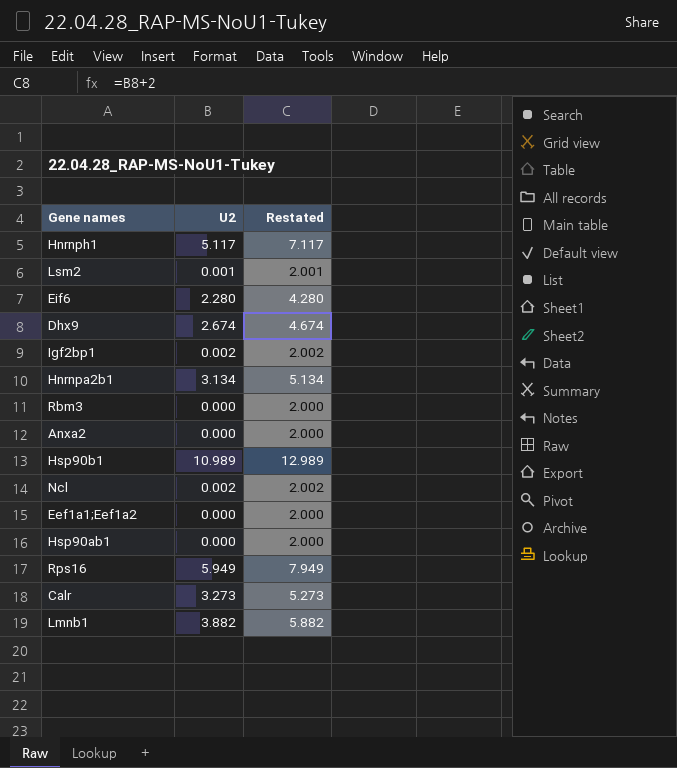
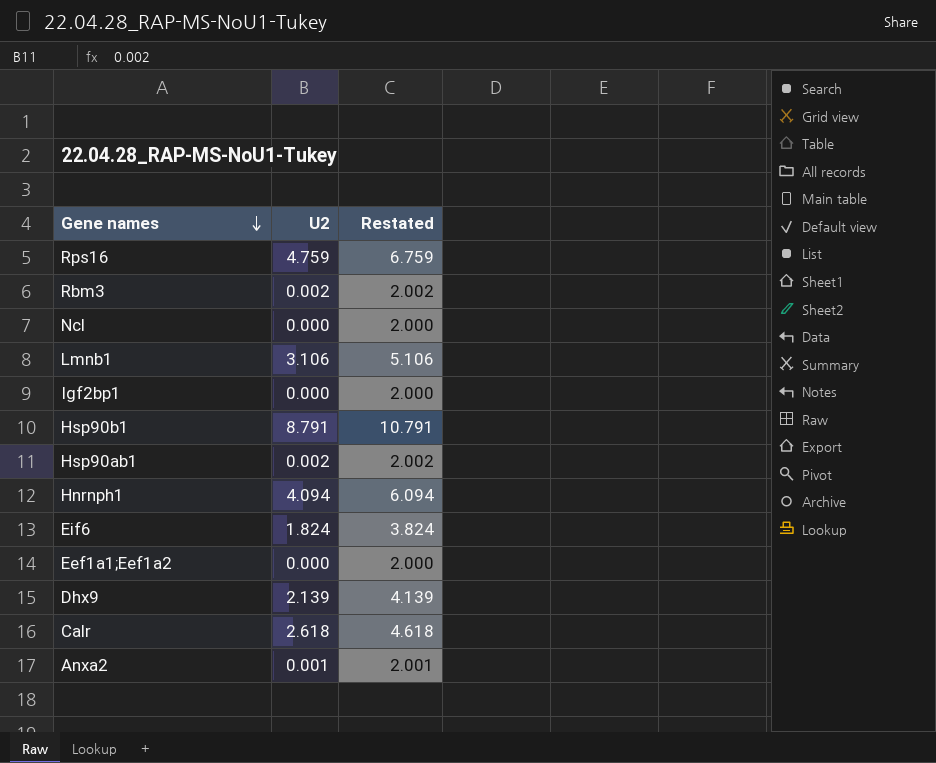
row order: none -> Gene names descending
row Lsm2: 0.001 | 2.001 -> none
row Hnrnpa2b1: 3.134 | 5.134 -> none
Rps16 | U2: 5.949 -> 4.759
Rps16 | Restated: 7.949 -> 6.759
Rbm3 | U2: 0.000 -> 0.002
Rbm3 | Restated: 2.000 -> 2.002
Ncl | U2: 0.002 -> 0.000
Ncl | Restated: 2.002 -> 2.000
Lmnb1 | U2: 3.882 -> 3.106
Lmnb1 | Restated: 5.882 -> 5.106
Igf2bp1 | U2: 0.002 -> 0.000
Igf2bp1 | Restated: 2.002 -> 2.000
Hsp90b1 | U2: 10.989 -> 8.791
Hsp90b1 | Restated: 12.989 -> 10.791
Hsp90ab1 | U2: 0.000 -> 0.002
Hsp90ab1 | Restated: 2.000 -> 2.002
Hnrnph1 | U2: 5.117 -> 4.094
Hnrnph1 | Restated: 7.117 -> 6.094
Eif6 | U2: 2.280 -> 1.824
Eif6 | Restated: 4.280 -> 3.824
Dhx9 | U2: 2.674 -> 2.139
Dhx9 | Restated: 4.674 -> 4.139
Calr | U2: 3.273 -> 2.618
Calr | Restated: 5.273 -> 4.618
Anxa2 | U2: 0.000 -> 0.001
Anxa2 | Restated: 2.000 -> 2.001

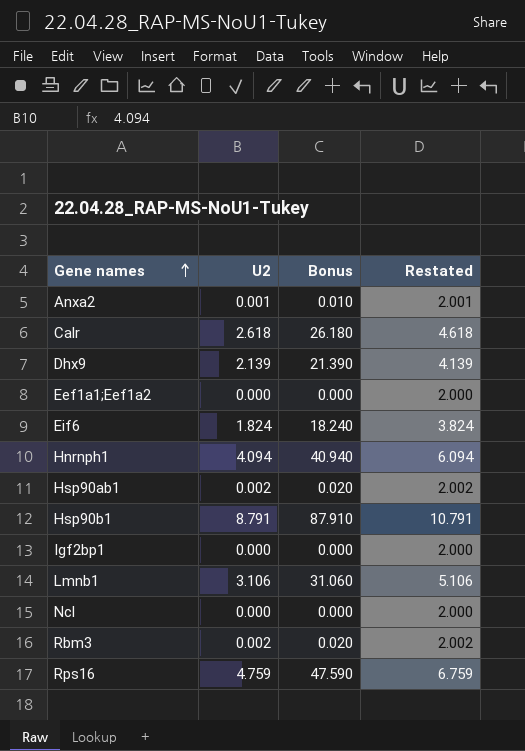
row order: Gene names descending -> Gene names ascending
column Bonus | formula: none -> [U2] * 10

